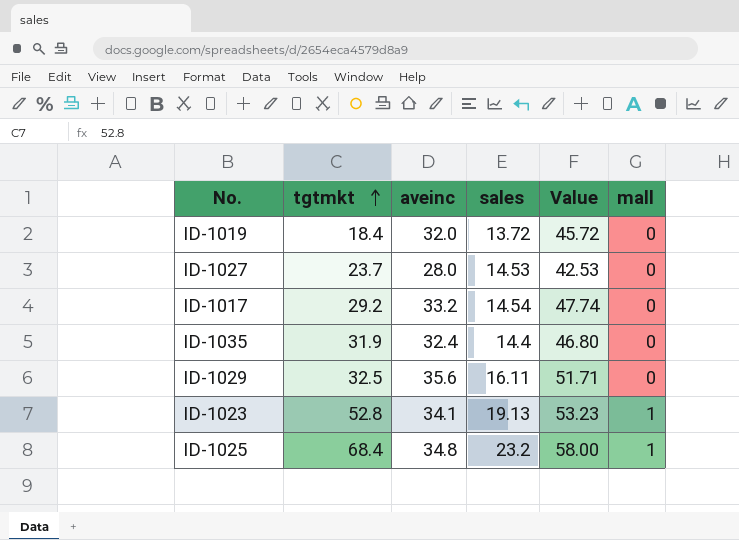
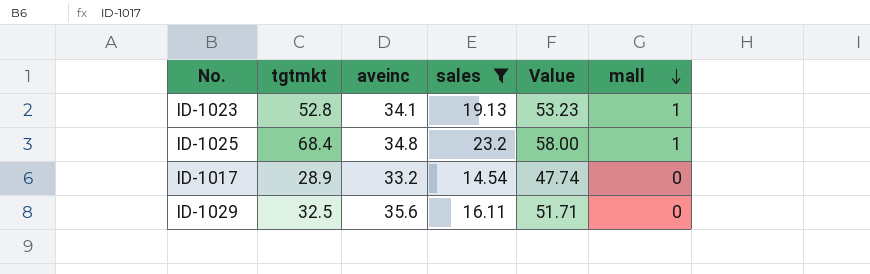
filter: none -> sales >= 14.54
row order: tgtmkt ascending -> mall descending
ID-1017 | tgtmkt: 29.2 -> 28.9

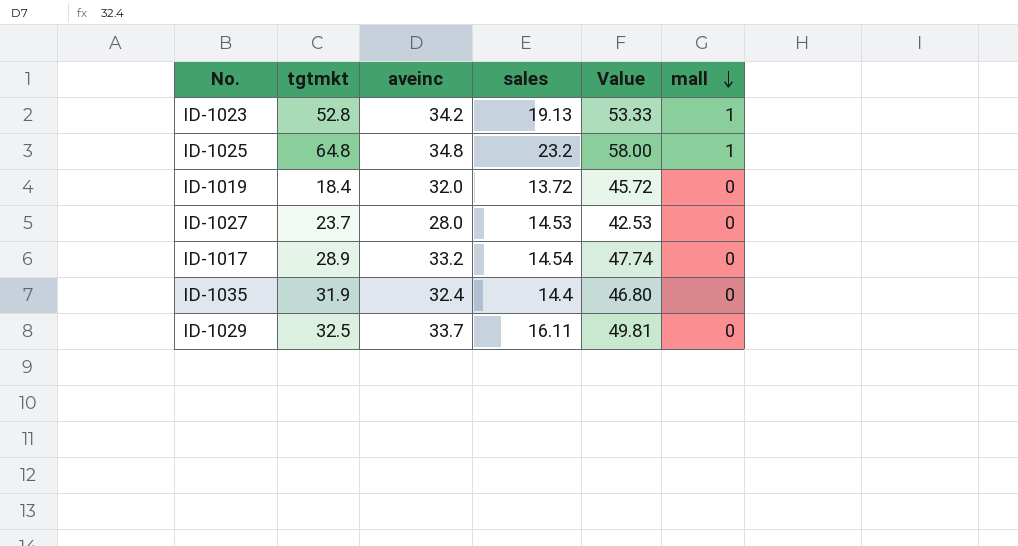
filter: sales >= 14.54 -> none
ID-1023 | aveinc: 34.1 -> 34.2
ID-1023 | Value: 53.23 -> 53.33
ID-1025 | tgtmkt: 68.4 -> 64.8
ID-1029 | aveinc: 35.6 -> 33.7
ID-1029 | Value: 51.71 -> 49.81

